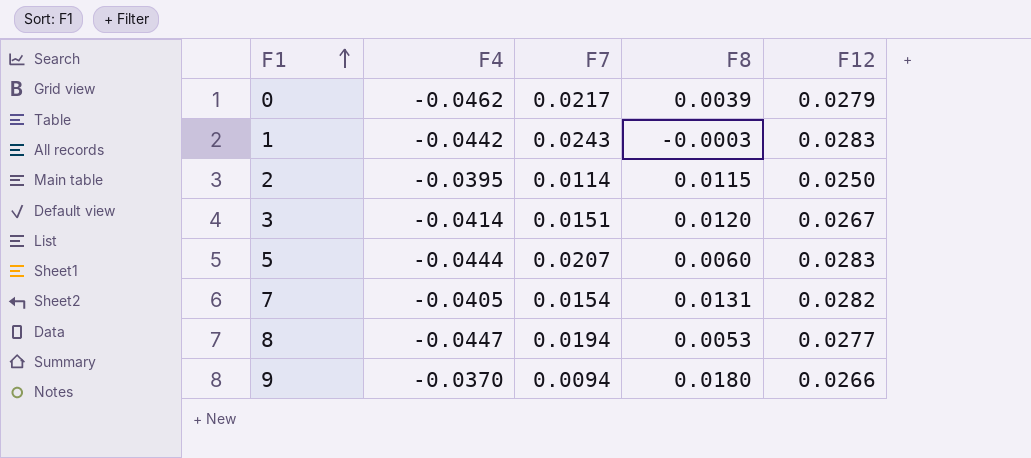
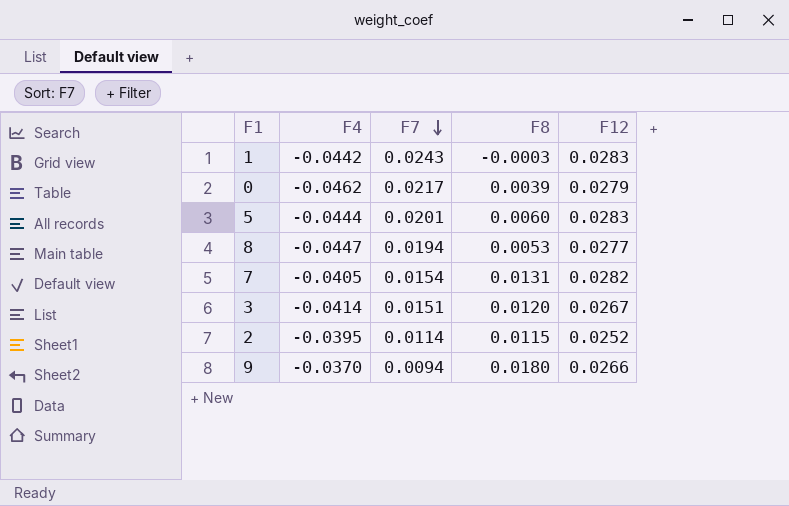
row order: F1 ascending -> F7 descending
5 | F7: 0.0207 -> 0.0201
2 | F12: 0.0250 -> 0.0252

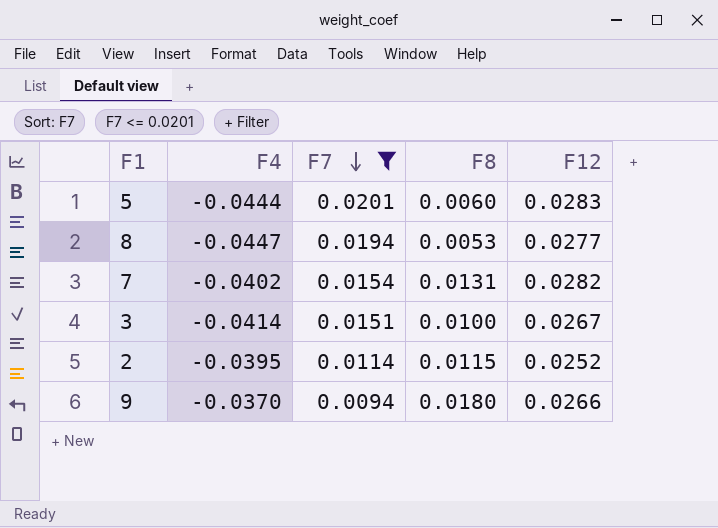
filter: none -> F7 <= 0.0201
7 | F4: -0.0405 -> -0.0402
3 | F8: 0.0120 -> 0.0100

